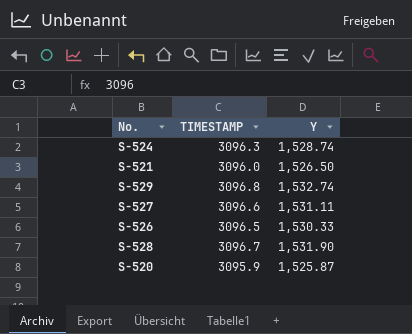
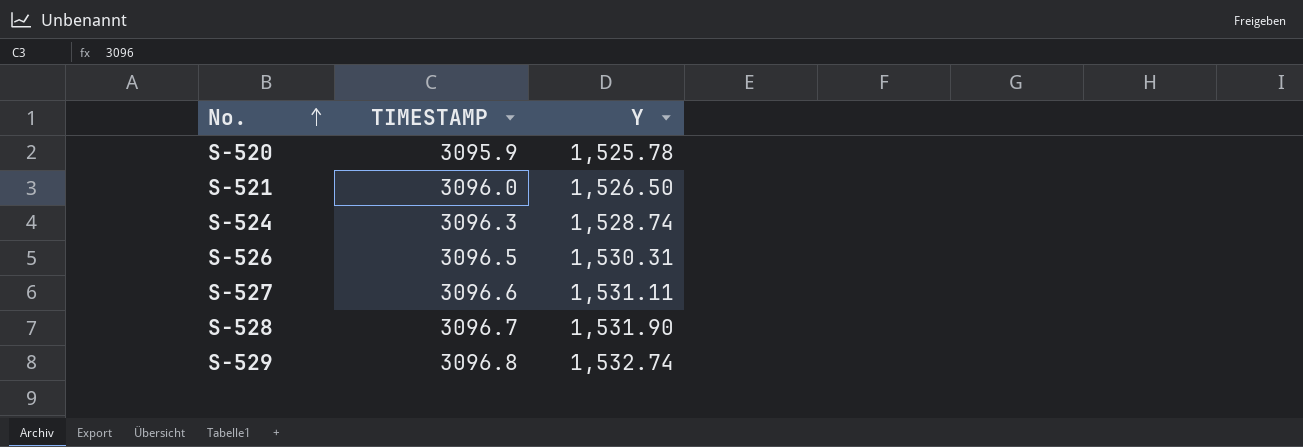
row order: none -> No. ascending
S-520 | Y: 1,525.87 -> 1,525.78
S-526 | Y: 1,530.33 -> 1,530.31

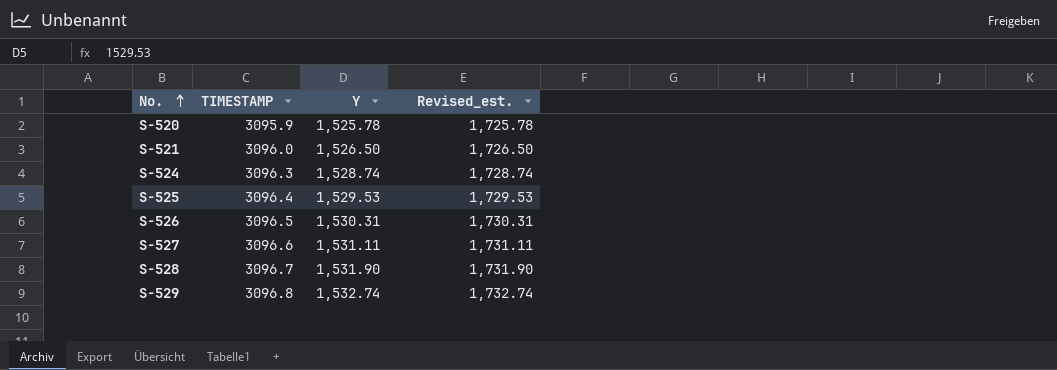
column Revised_est. | formula: none -> [Y] + 200
row S-525: none -> 3096.4 | 1,529.53 | 1,729.53

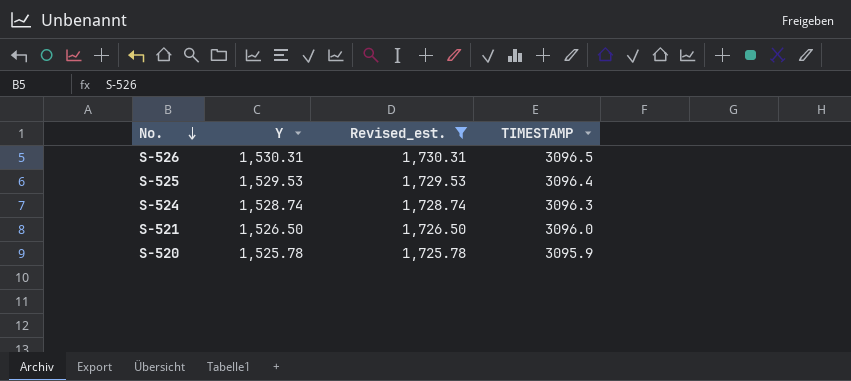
filter: none -> Revised_est. <= 1,730.31
row order: No. ascending -> No. descending
column TIMESTAMP | position: 2 -> 4

